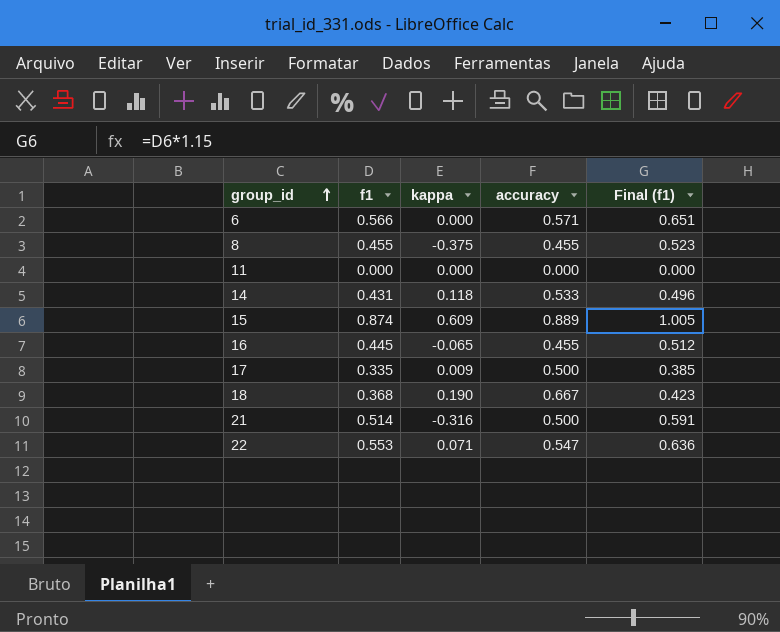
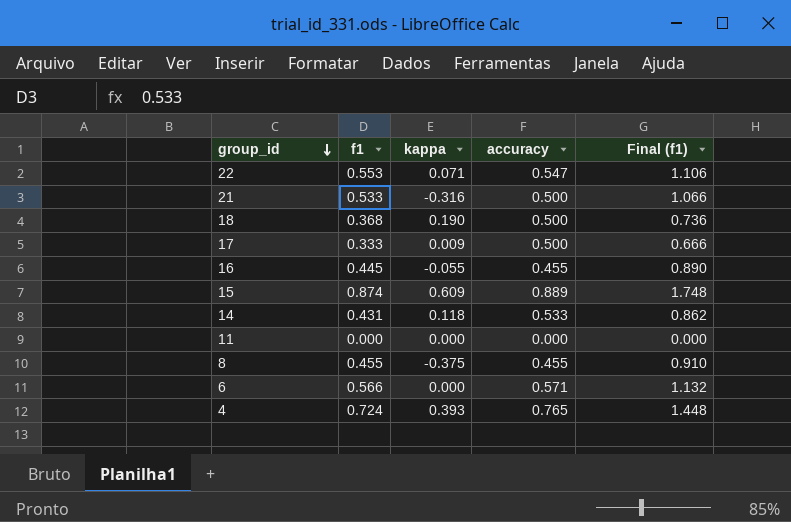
row order: group_id ascending -> group_id descending
column Final (f1) | formula: [f1] * 1.15 -> [f1] * 2
21 | f1: 0.514 -> 0.533
18 | accuracy: 0.667 -> 0.500
17 | f1: 0.335 -> 0.333
16 | kappa: -0.065 -> -0.055
row 4: none -> 0.724 | 0.393 | 0.765 | 1.448

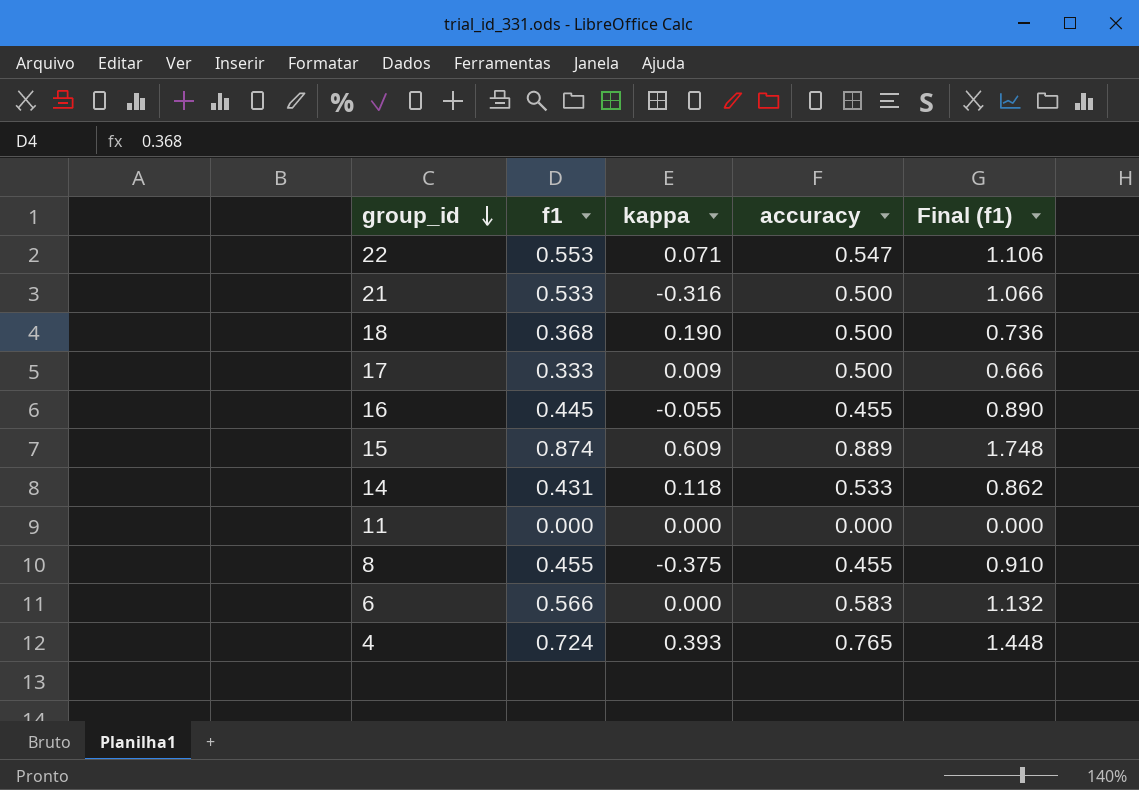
6 | accuracy: 0.571 -> 0.583

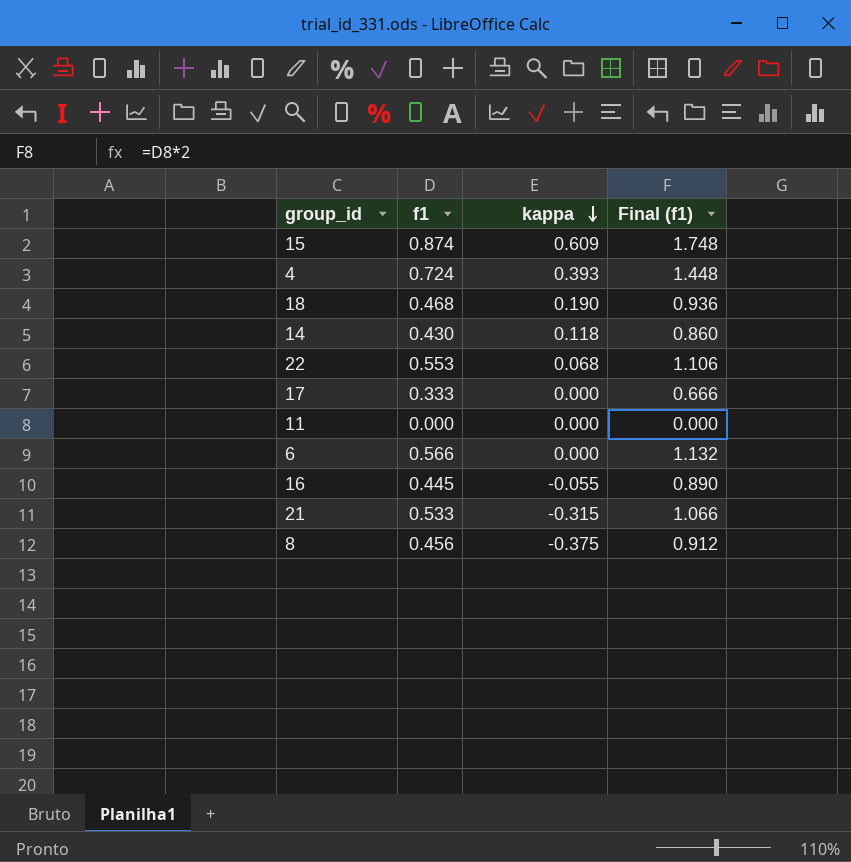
row order: group_id descending -> kappa descending
column accuracy | position: 4 -> none
18 | f1: 0.368 -> 0.468
18 | Final (f1): 0.736 -> 0.936
14 | f1: 0.431 -> 0.430
14 | Final (f1): 0.862 -> 0.860
22 | kappa: 0.071 -> 0.068
17 | kappa: 0.009 -> 0.000
21 | kappa: -0.316 -> -0.315
8 | f1: 0.455 -> 0.456
8 | Final (f1): 0.910 -> 0.912

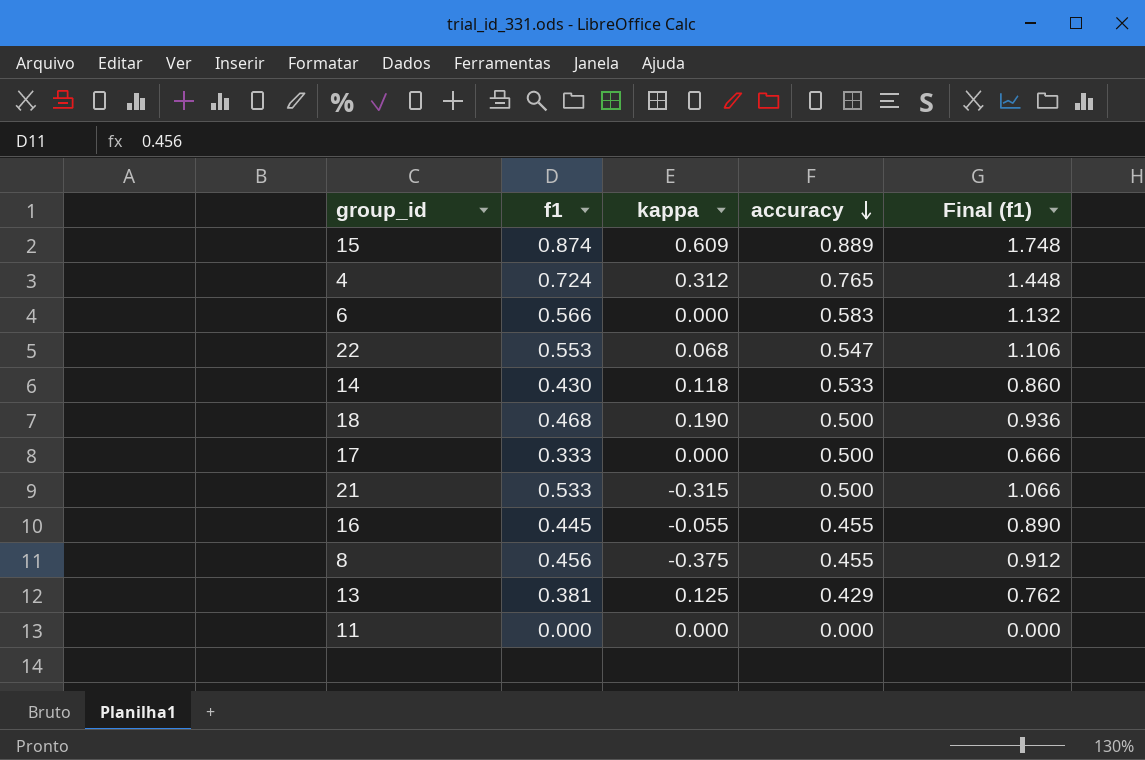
row order: kappa descending -> accuracy descending
column accuracy | position: none -> 4
4 | kappa: 0.393 -> 0.312
row 13: none -> 0.381 | 0.125 | 0.429 | 0.762

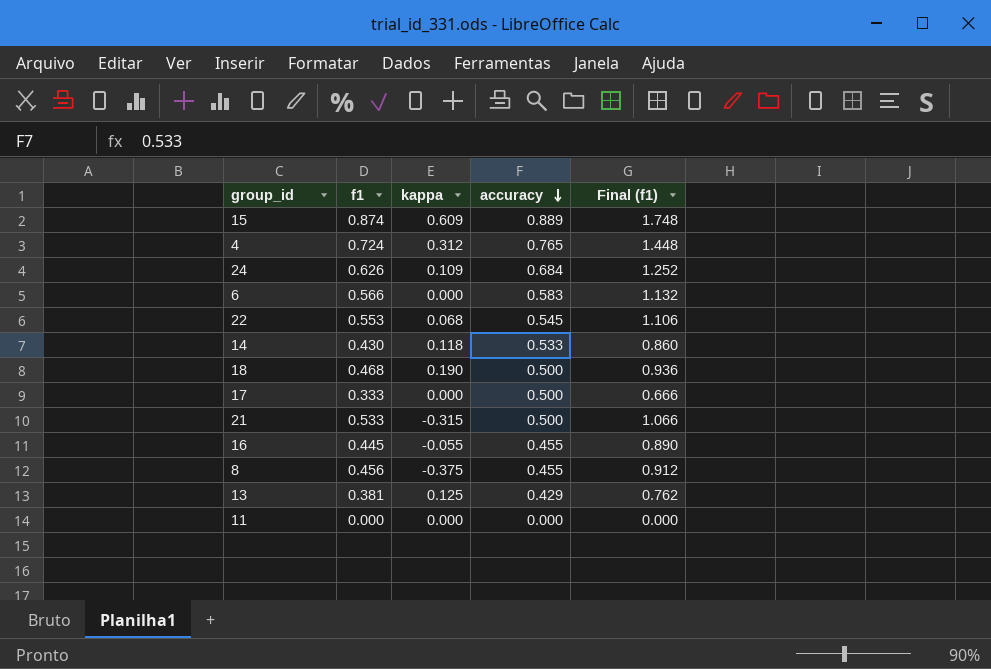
row 24: none -> 0.626 | 0.109 | 0.684 | 1.252
22 | accuracy: 0.547 -> 0.545

